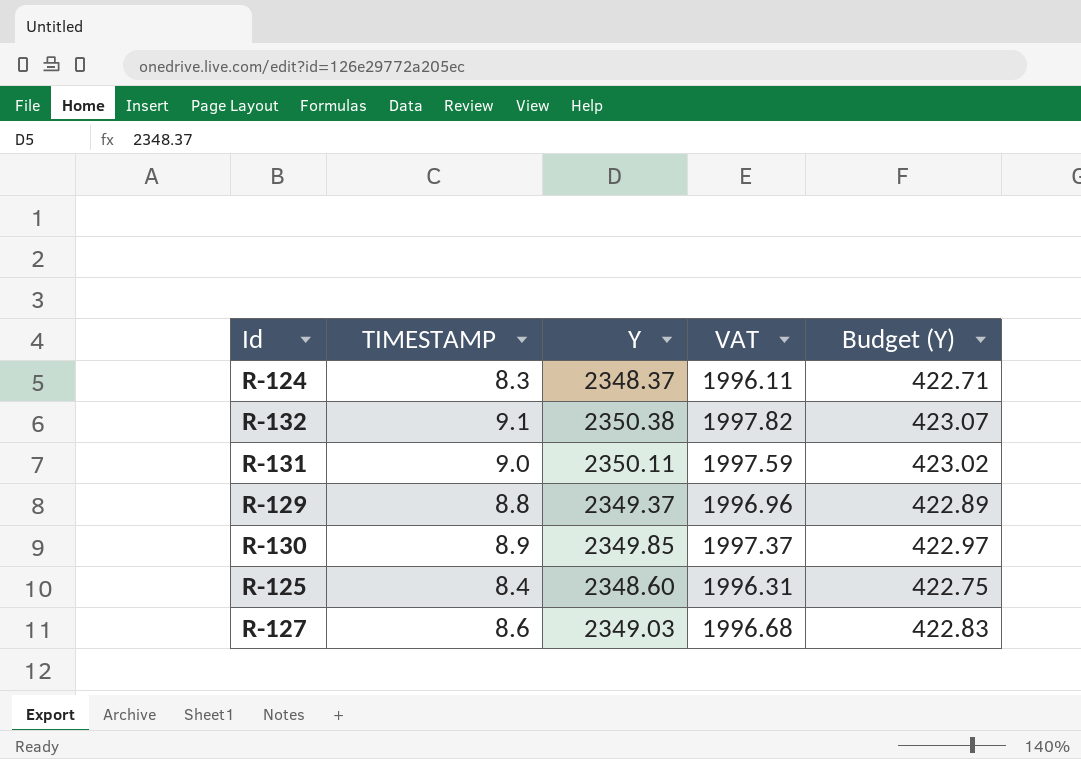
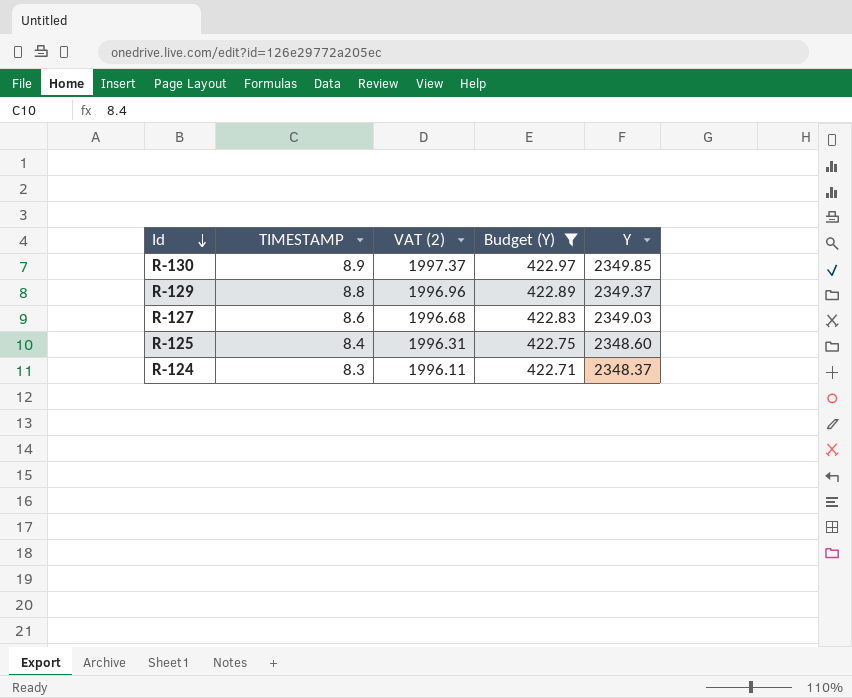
filter: none -> Budget (Y) <= 422.97
row order: none -> Id descending
column name: VAT -> VAT (2)
column Y | position: 3 -> 5

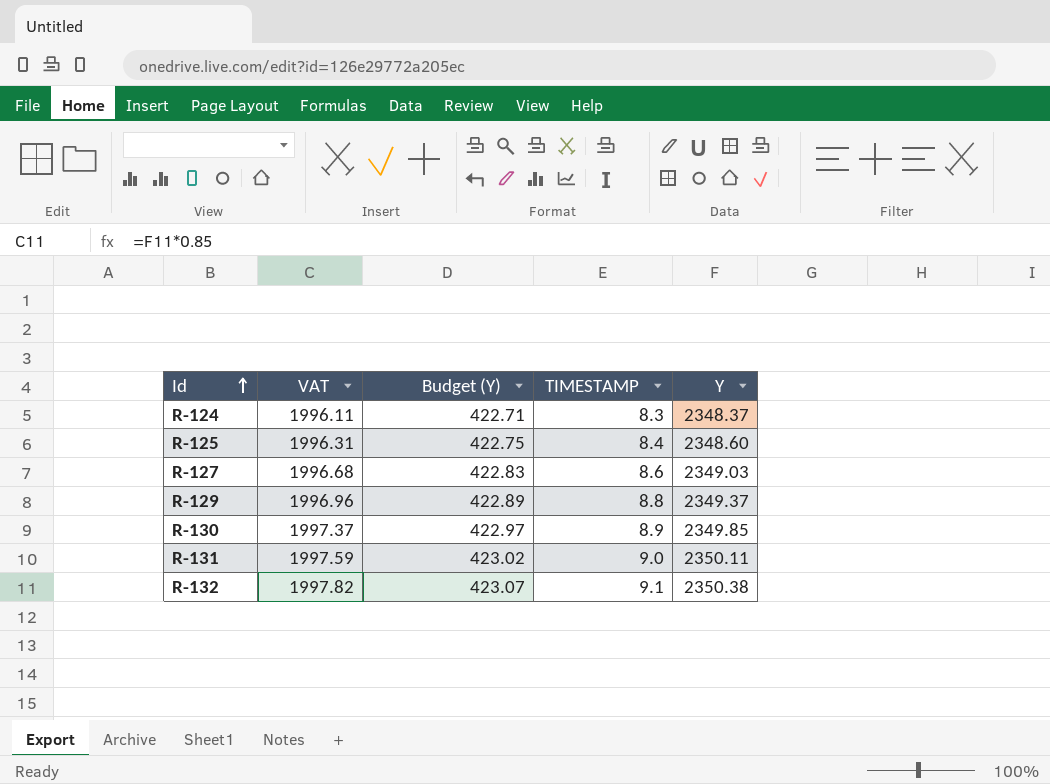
filter: Budget (Y) <= 422.97 -> none
row order: Id descending -> Id ascending
column name: VAT (2) -> VAT
column TIMESTAMP | position: 2 -> 4

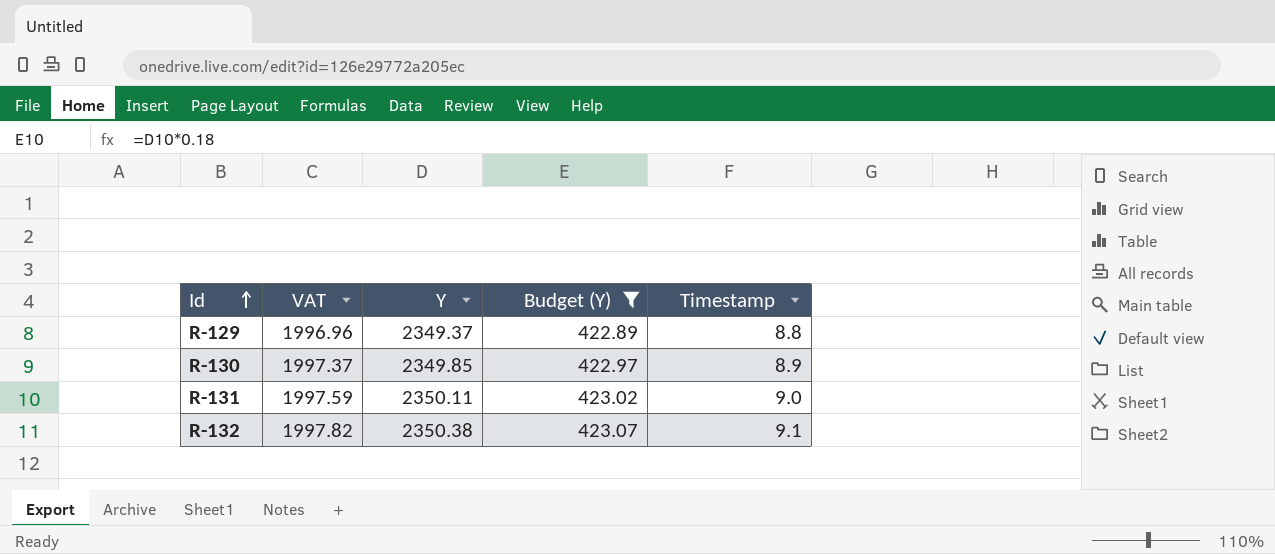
filter: none -> Budget (Y) >= 422.89
column Y | position: 5 -> 3
column name: TIMESTAMP -> Timestamp

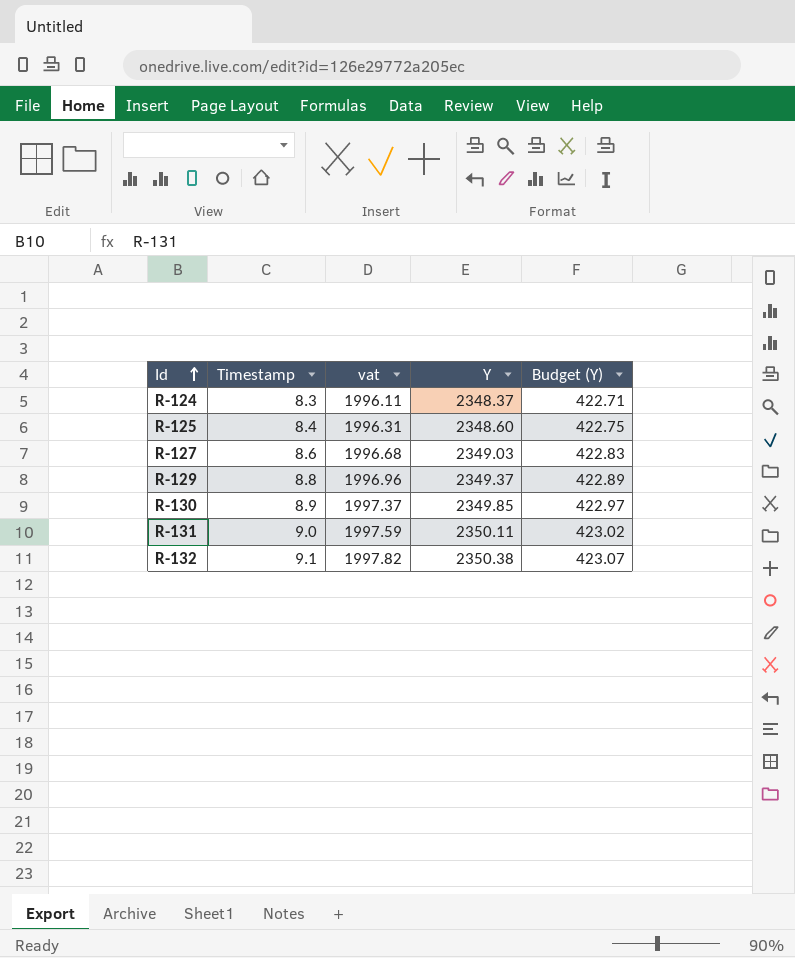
filter: Budget (Y) >= 422.89 -> none
column Timestamp | position: 5 -> 2
column name: VAT -> vat

